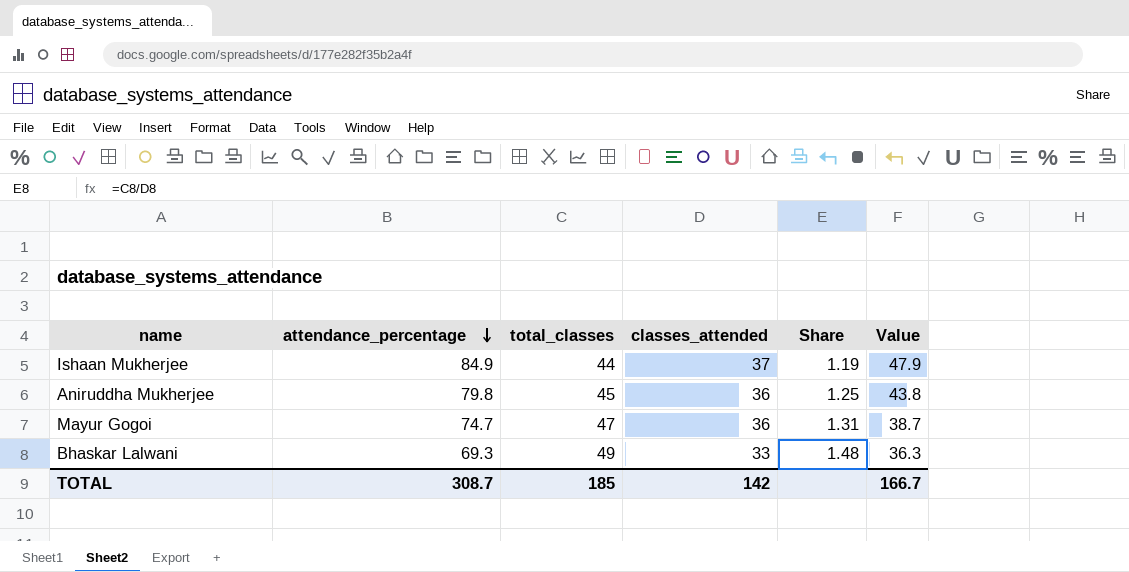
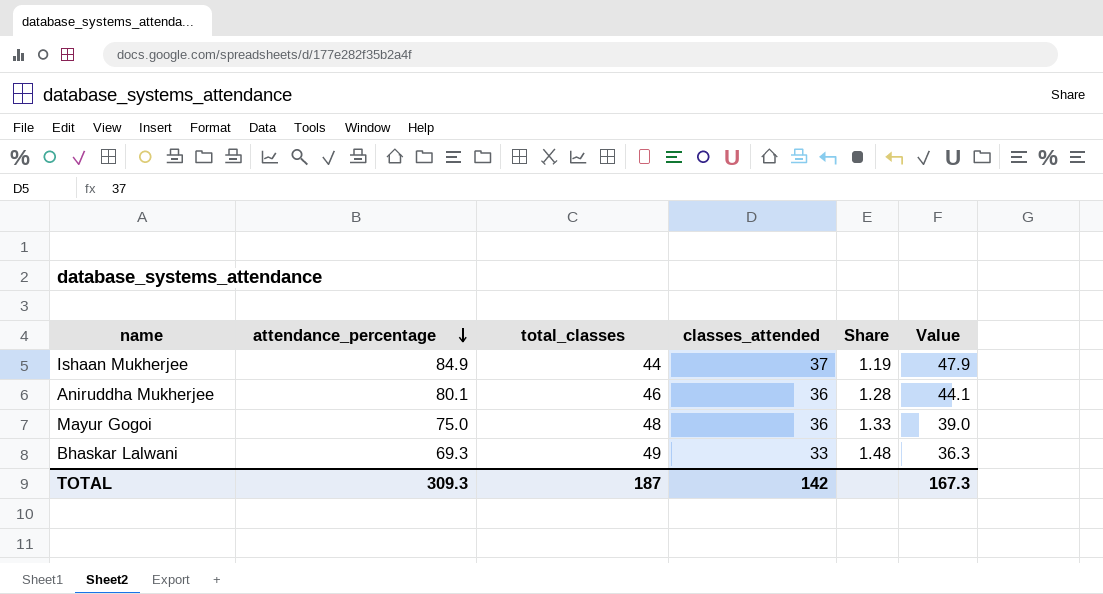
Aniruddha Mukherjee | attendance_percentage: 79.8 -> 80.1
Aniruddha Mukherjee | total_classes: 45 -> 46
Aniruddha Mukherjee | Share: 1.25 -> 1.28
Aniruddha Mukherjee | Value: 43.8 -> 44.1
Mayur Gogoi | attendance_percentage: 74.7 -> 75.0
Mayur Gogoi | total_classes: 47 -> 48
Mayur Gogoi | Share: 1.31 -> 1.33
Mayur Gogoi | Value: 38.7 -> 39.0
TOTAL | attendance_percentage: 308.7 -> 309.3
TOTAL | total_classes: 185 -> 187
TOTAL | Value: 166.7 -> 167.3

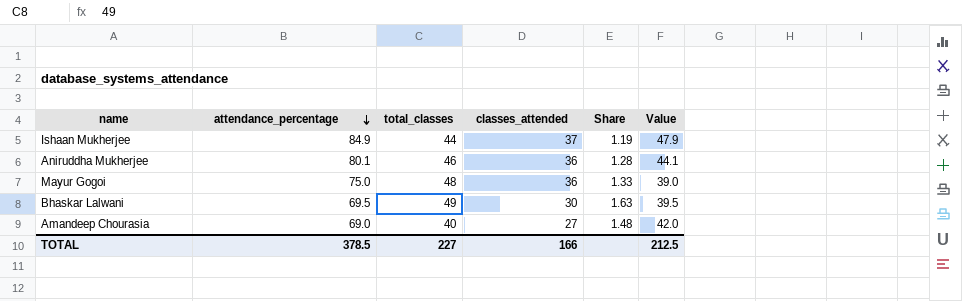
Bhaskar Lalwani | attendance_percentage: 69.3 -> 69.5
Bhaskar Lalwani | classes_attended: 33 -> 30
Bhaskar Lalwani | Share: 1.48 -> 1.63
Bhaskar Lalwani | Value: 36.3 -> 39.5
row Amandeep Chourasia: none -> 69.0 | 40 | 27 | 1.48 | 42.0
TOTAL | attendance_percentage: 309.3 -> 378.5
TOTAL | total_classes: 187 -> 227
TOTAL | classes_attended: 142 -> 166
TOTAL | Value: 167.3 -> 212.5

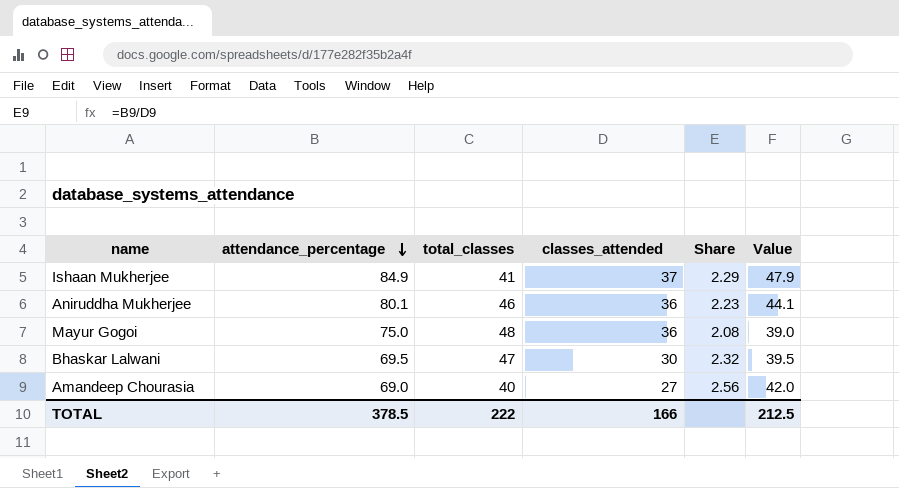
column Share | formula: [total_classes] / [classes_attended] -> [attendance_percentage] / [classes_attended]
Ishaan Mukherjee | total_classes: 44 -> 41
Bhaskar Lalwani | total_classes: 49 -> 47
TOTAL | total_classes: 227 -> 222

